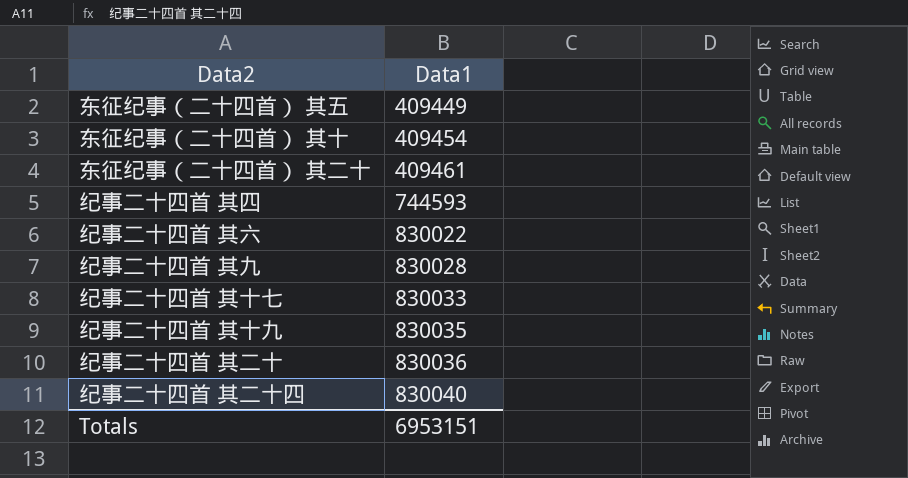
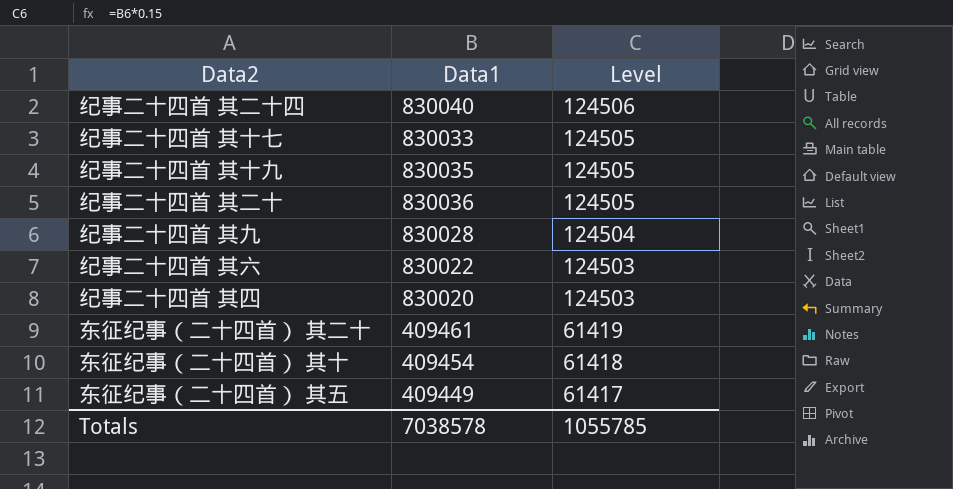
row order: Data1 ascending -> Level descending
column Level | formula: none -> [Data1] * 0.15
纪事二十四首 其四 | Data1: 744593 -> 830020
Totals | Data1: 6953151 -> 7038578

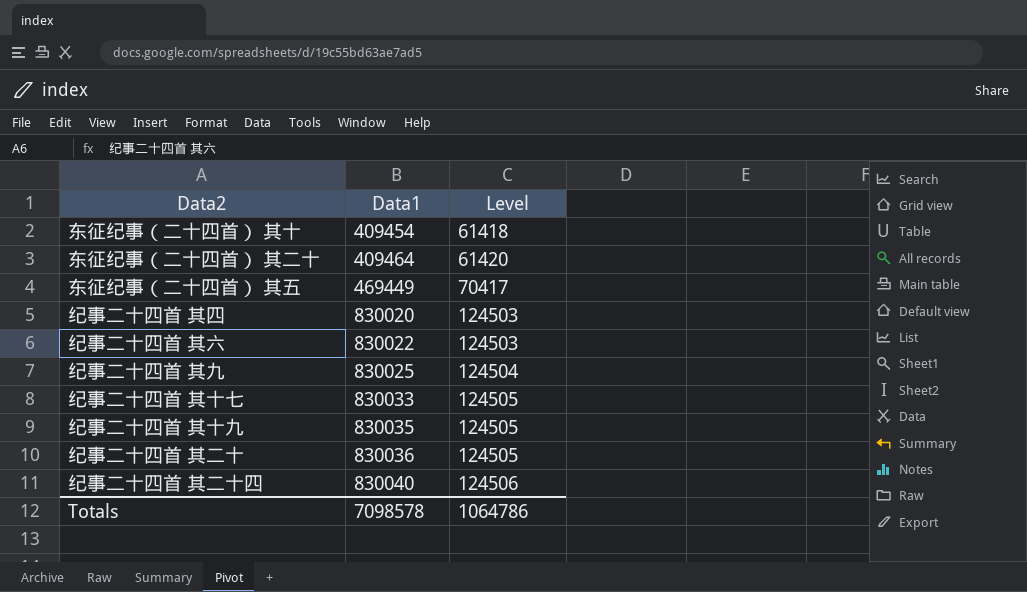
row order: Level descending -> Data1 ascending
东征纪事（二十四首） 其二十 | Data1: 409461 -> 409464
东征纪事（二十四首） 其二十 | Level: 61419 -> 61420
东征纪事（二十四首） 其五 | Data1: 409449 -> 469449
东征纪事（二十四首） 其五 | Level: 61417 -> 70417
纪事二十四首 其九 | Data1: 830028 -> 830025
Totals | Data1: 7038578 -> 7098578
Totals | Level: 1055785 -> 1064786

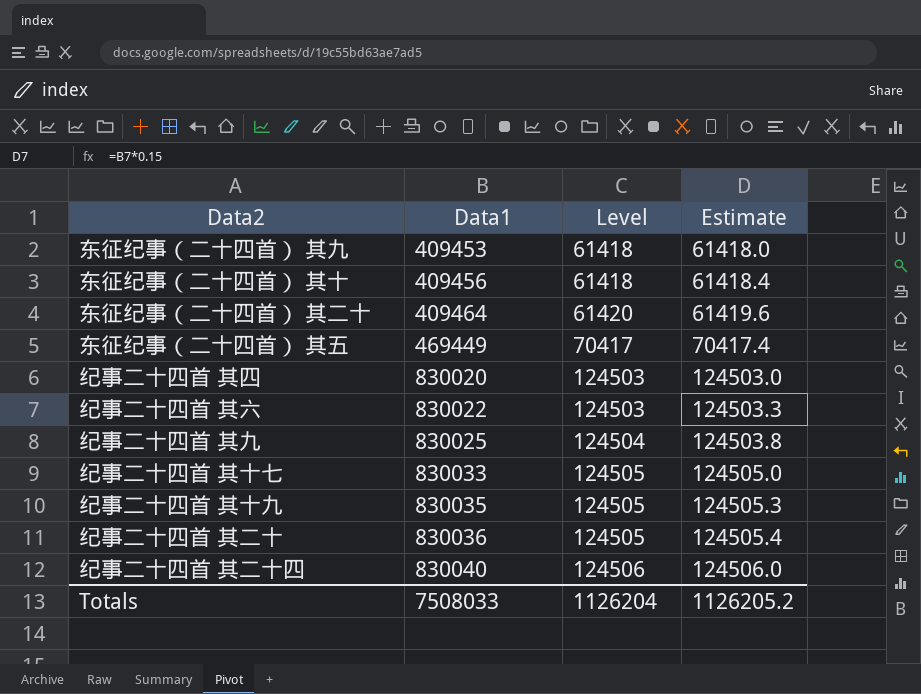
column Estimate | formula: none -> [Data1] * 0.15
row 东征纪事（二十四首） 其九: none -> 409453 | 61418 | 61418.0
东征纪事（二十四首） 其十 | Data1: 409454 -> 409456
Totals | Data1: 7098578 -> 7508033
Totals | Level: 1064786 -> 1126204

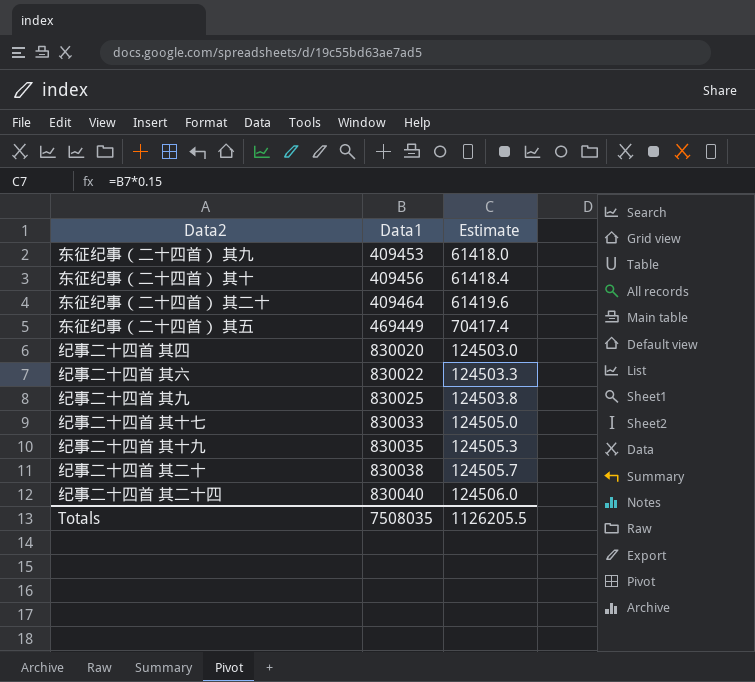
column Level | formula: [Data1] * 0.15 -> none
纪事二十四首 其二十 | Data1: 830036 -> 830038
纪事二十四首 其二十 | Estimate: 124505.4 -> 124505.7
Totals | Data1: 7508033 -> 7508035
Totals | Estimate: 1126205.2 -> 1126205.5

